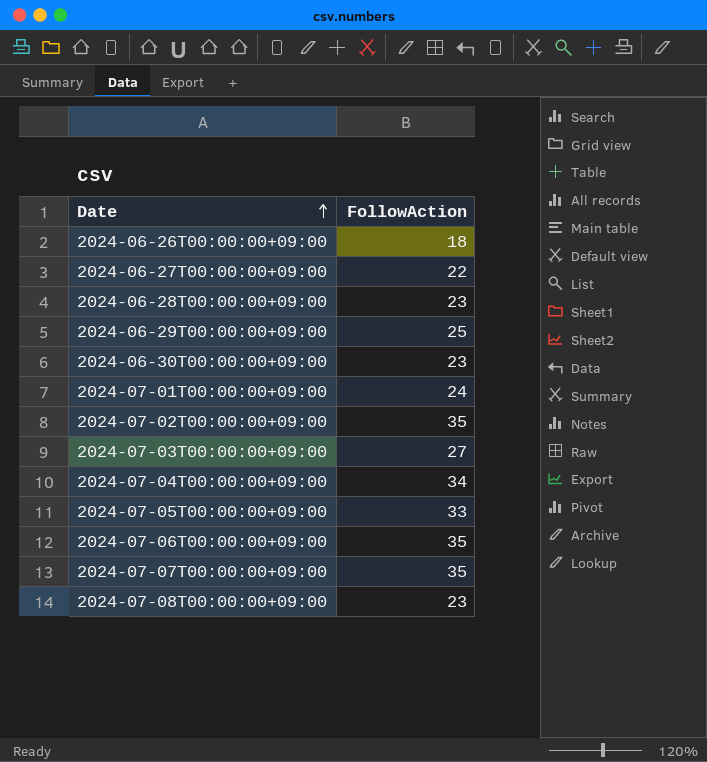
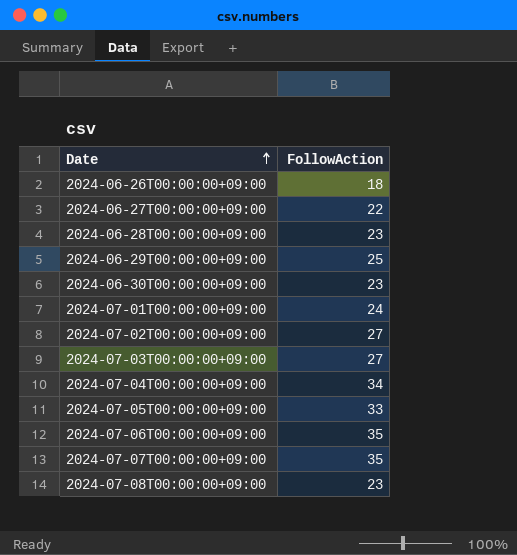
2024-07-02T00:00:00+09:00 | FollowAction: 35 -> 27

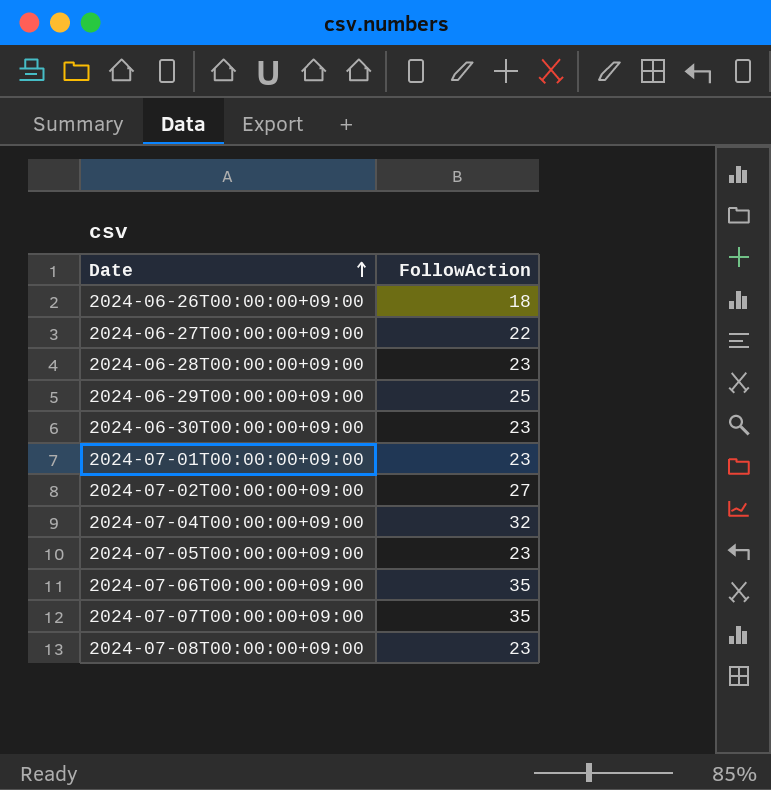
row 2024-07-03T00:00:00+09:00: 27 -> none
2024-07-01T00:00:00+09:00 | FollowAction: 24 -> 23
2024-07-04T00:00:00+09:00 | FollowAction: 34 -> 32
2024-07-05T00:00:00+09:00 | FollowAction: 33 -> 23

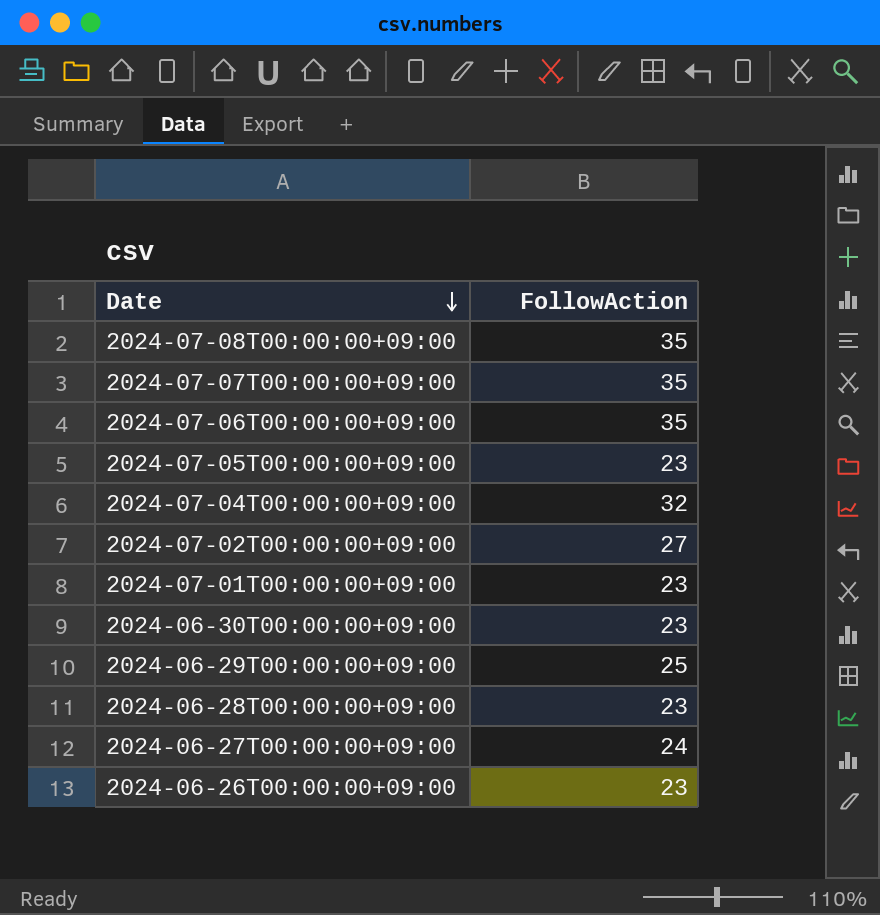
row order: Date ascending -> Date descending
2024-07-08T00:00:00+09:00 | FollowAction: 23 -> 35
2024-06-27T00:00:00+09:00 | FollowAction: 22 -> 24
2024-06-26T00:00:00+09:00 | FollowAction: 18 -> 23

